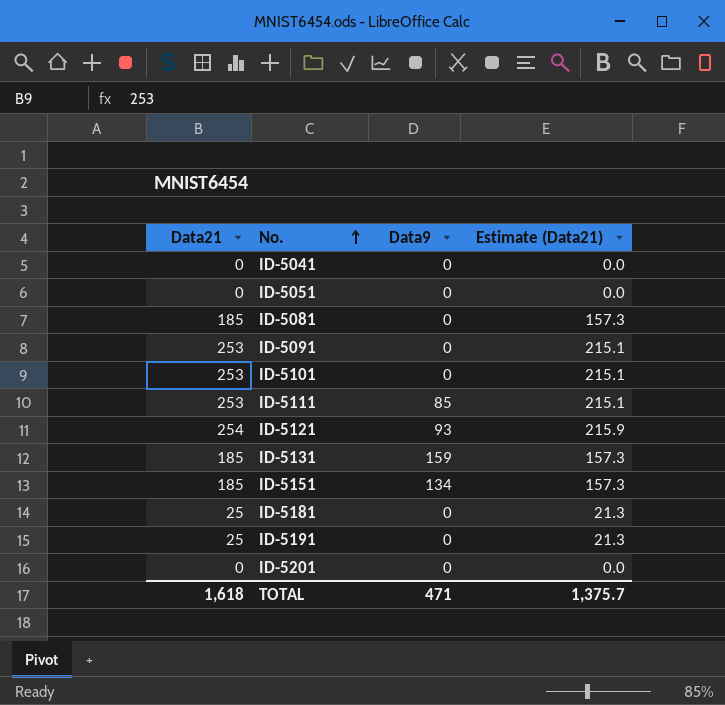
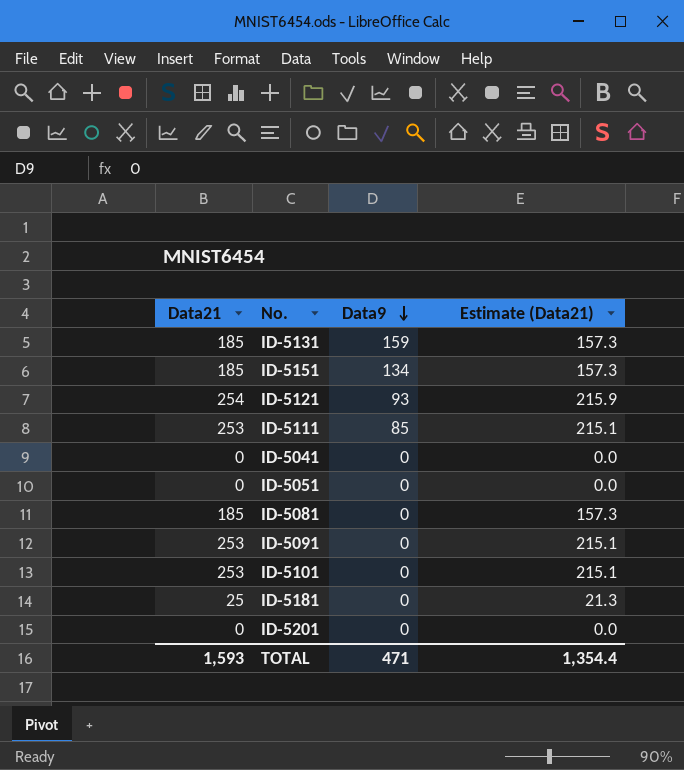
row order: No. ascending -> Data9 descending
row ID-5191: 25 | 0 | 21.3 -> none
TOTAL | Data21: 1,618 -> 1,593
TOTAL | Estimate (Data21): 1,375.7 -> 1,354.4

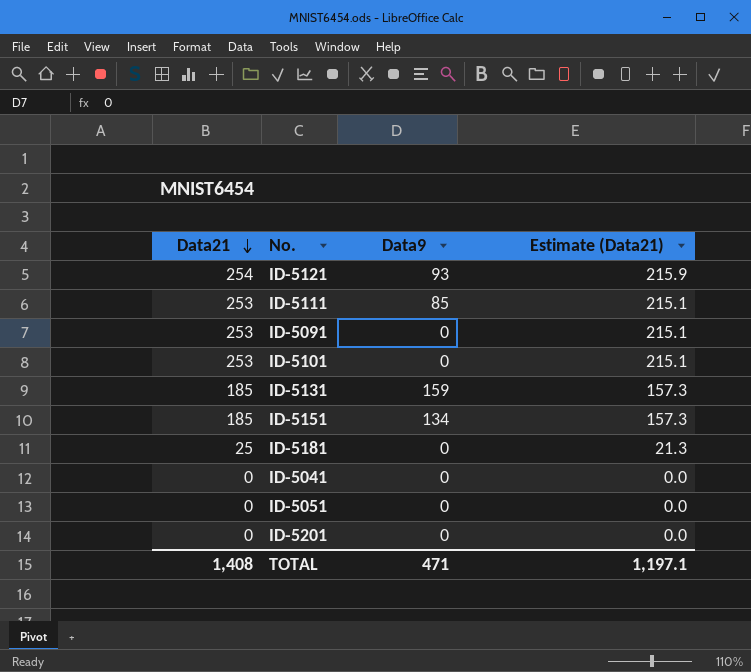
row order: Data9 descending -> Data21 descending
row ID-5081: 185 | 0 | 157.3 -> none
TOTAL | Data21: 1,593 -> 1,408
TOTAL | Estimate (Data21): 1,354.4 -> 1,197.1

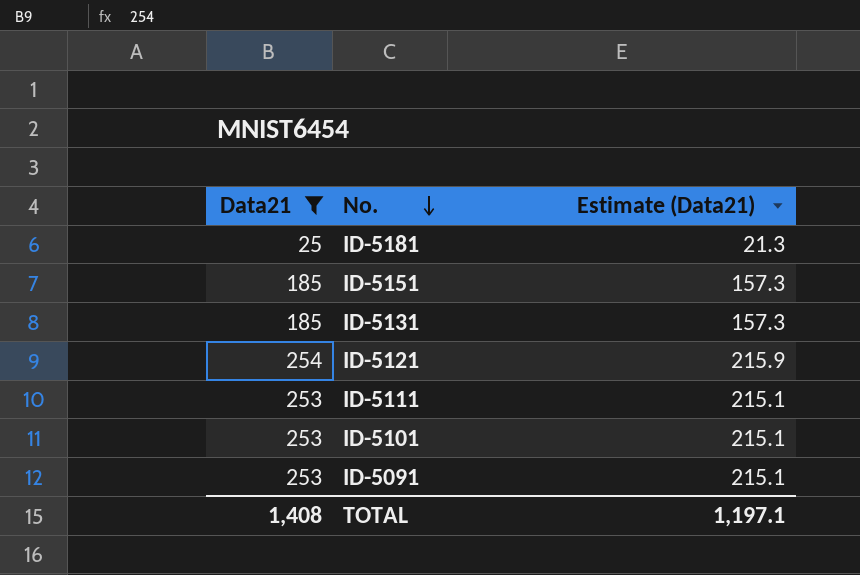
filter: none -> Data21 != 0
row order: Data21 descending -> No. descending
column Data9 | position: 3 -> none

